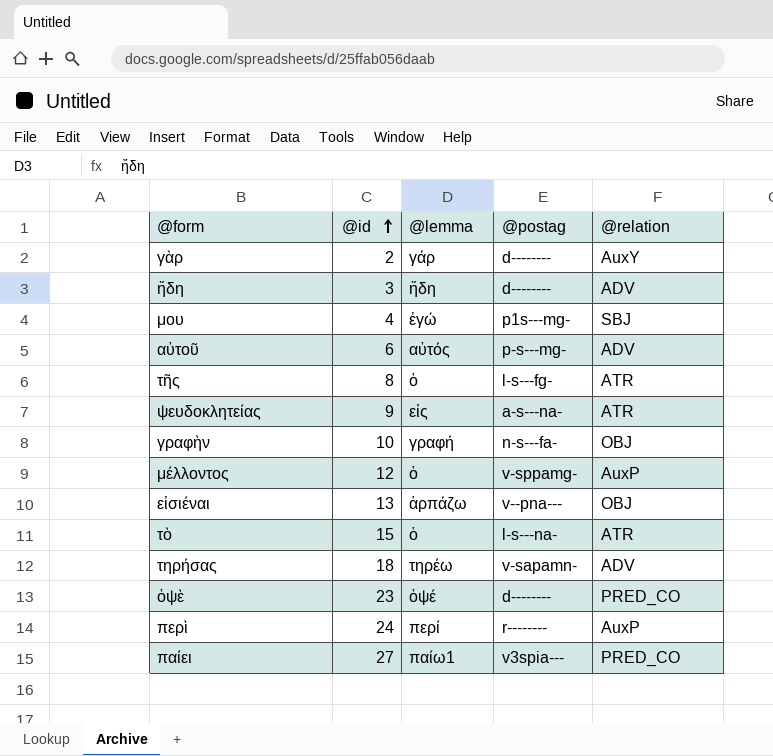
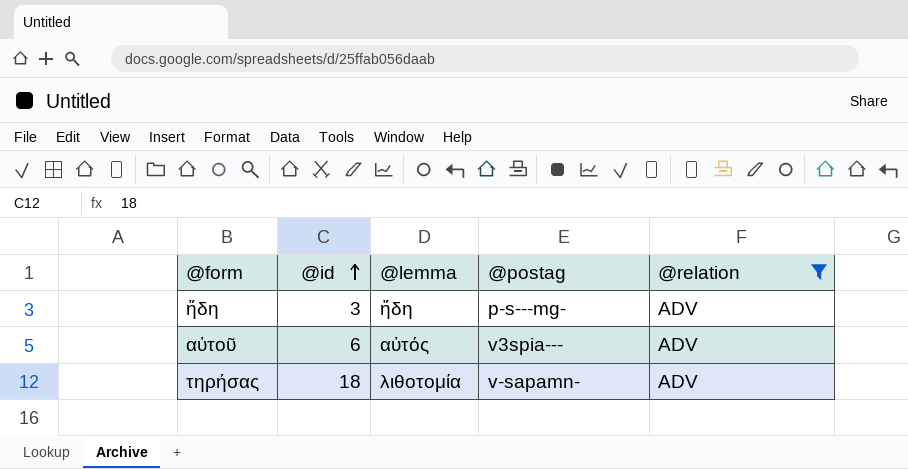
filter: none -> @relation = ADV
ἤδη | @postag: d-------- -> p-s---mg-
αὐτοῦ | @postag: p-s---mg- -> v3spia---
τηρήσας | @lemma: τηρέω -> λιθοτομία

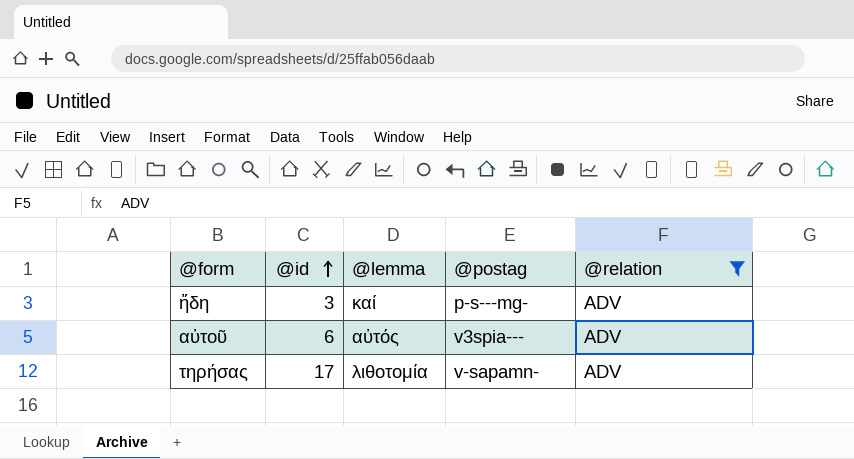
ἤδη | @lemma: ἤδη -> καί
τηρήσας | @id: 18 -> 17

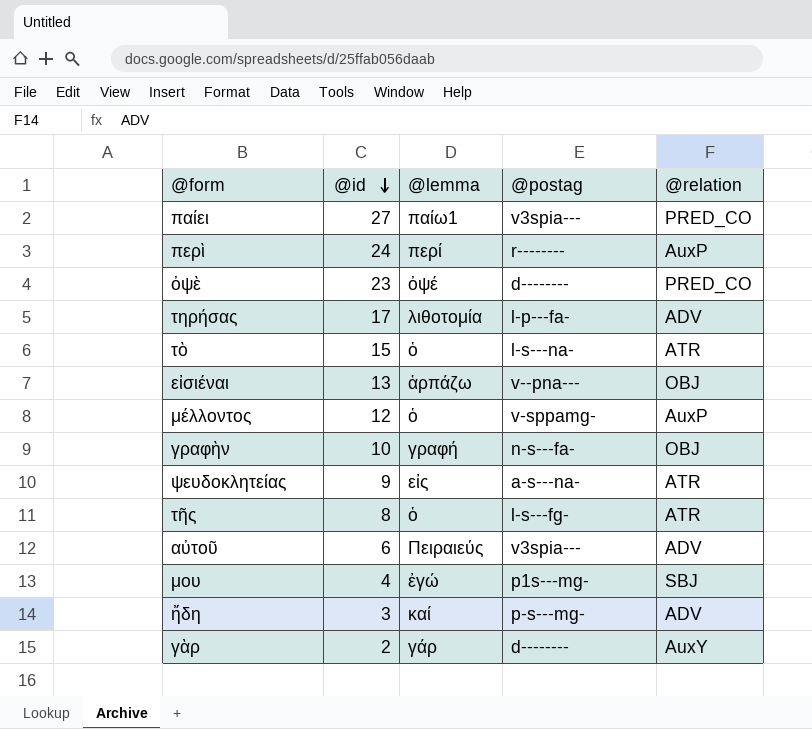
filter: @relation = ADV -> none
row order: @id ascending -> @id descending
τηρήσας | @postag: v-sapamn- -> l-p---fa-
αὐτοῦ | @lemma: αὐτός -> Πειραιεύς

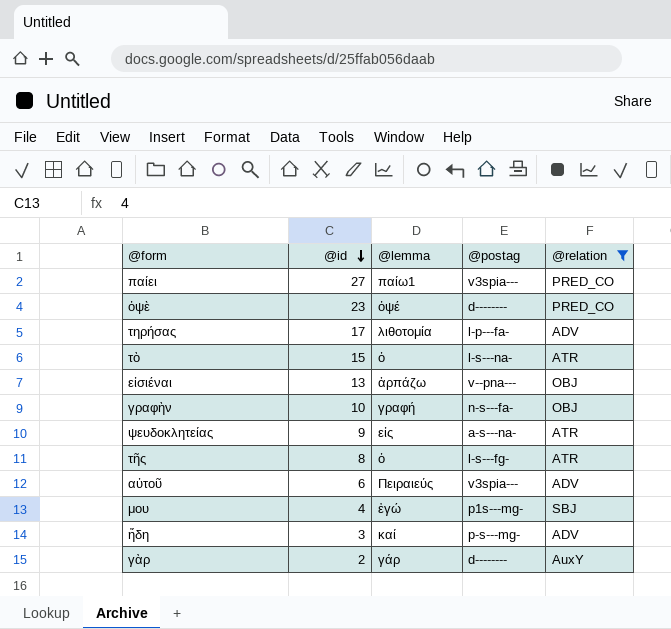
filter: none -> @relation != AuxP

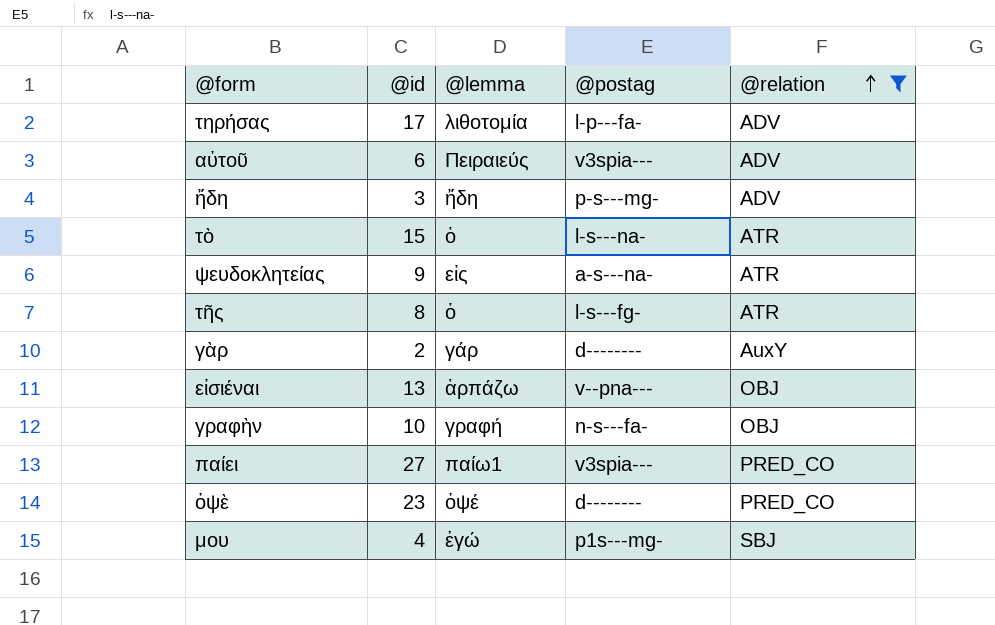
row order: @id descending -> @relation ascending
ἤδη | @lemma: καί -> ἤδη

